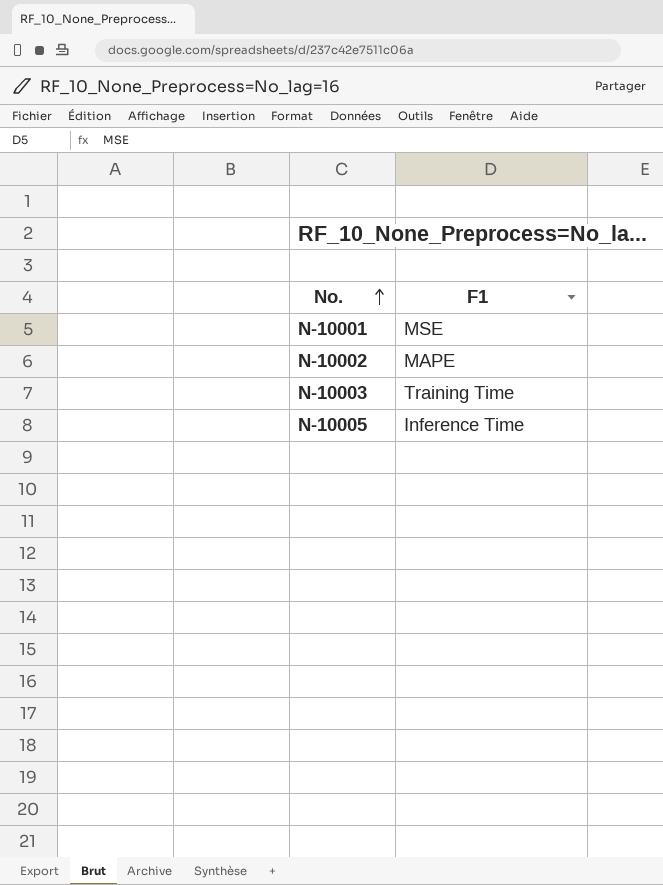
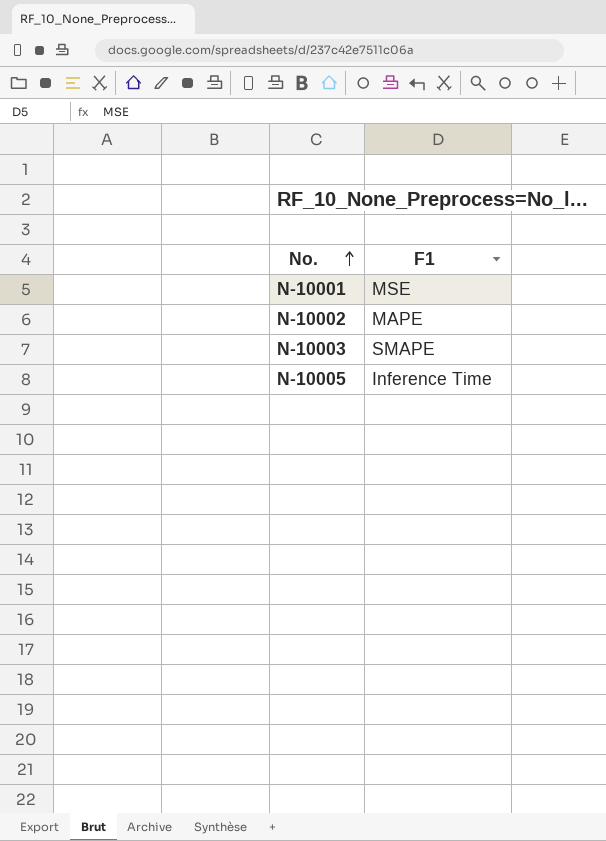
N-10003 | F1: Training Time -> SMAPE

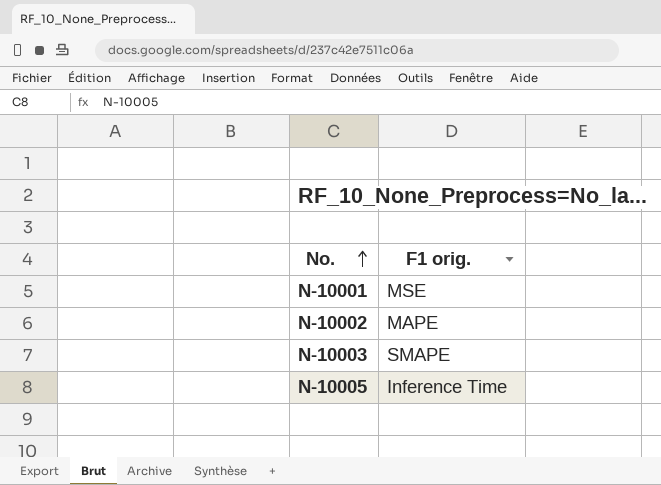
column name: F1 -> F1 orig.

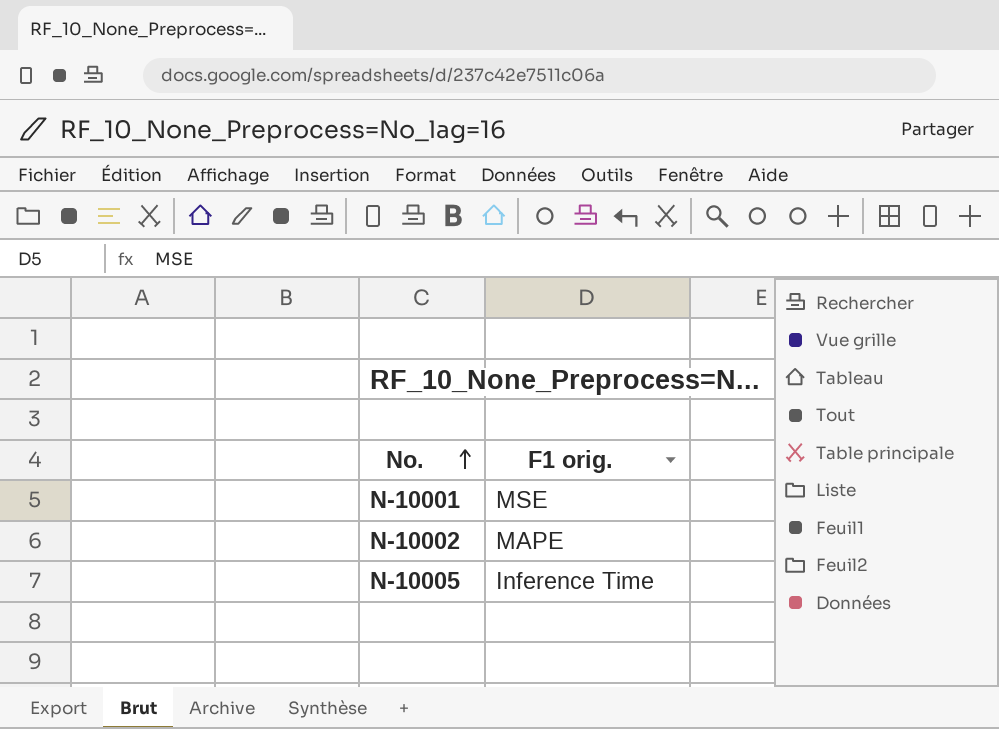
row N-10003: SMAPE -> none

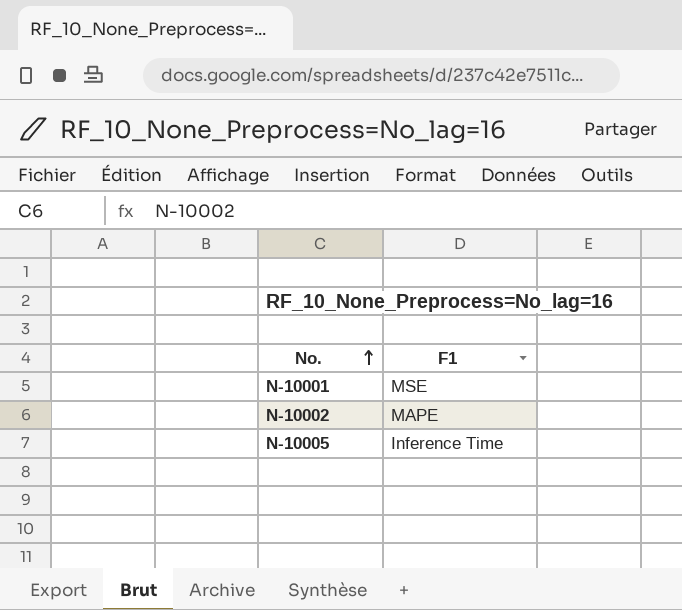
column name: F1 orig. -> F1

